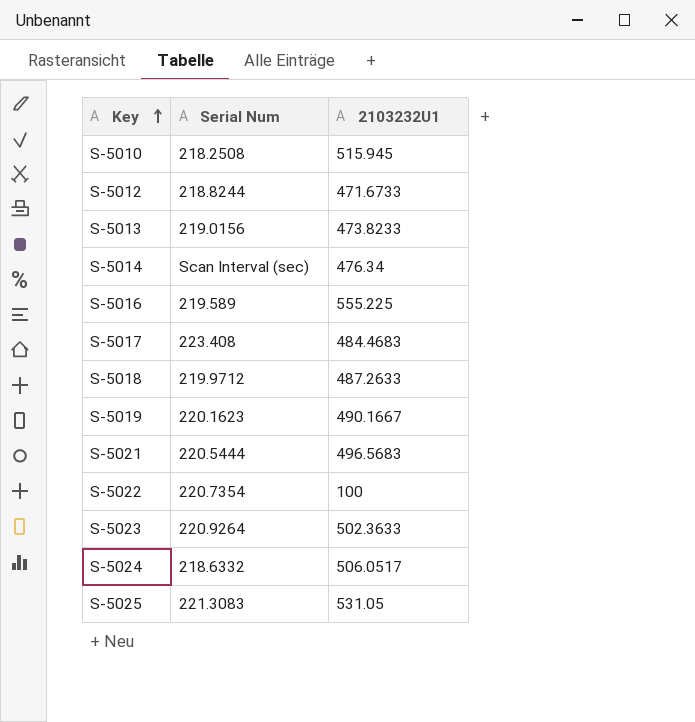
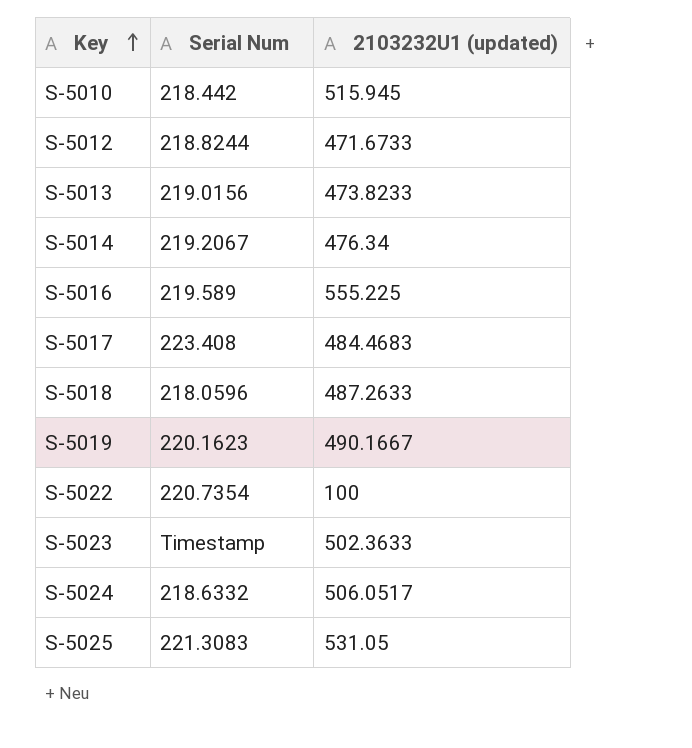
column name: 2103232U1 -> 2103232U1 (updated)
row S-5021: 220.5444 | 496.5683 -> none
S-5010 | Serial Num: 218.2508 -> 218.442
S-5014 | Serial Num: Scan Interval (sec) -> 219.2067
S-5018 | Serial Num: 219.9712 -> 218.0596
S-5023 | Serial Num: 220.9264 -> Timestamp

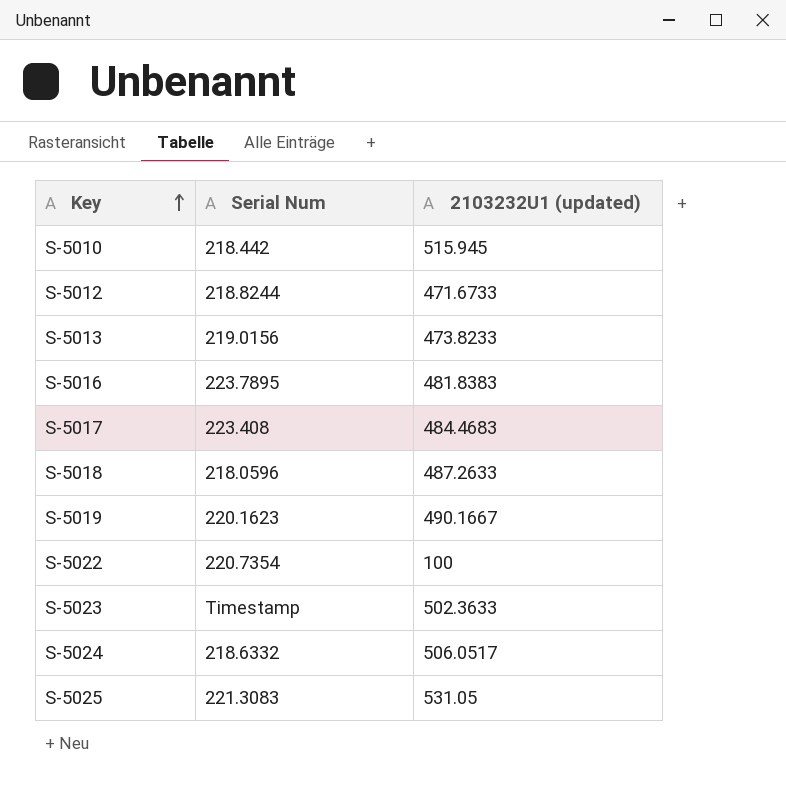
row S-5014: 219.2067 | 476.34 -> none
S-5016 | Serial Num: 219.589 -> 223.7895
S-5016 | 2103232U1 (updated): 555.225 -> 481.8383

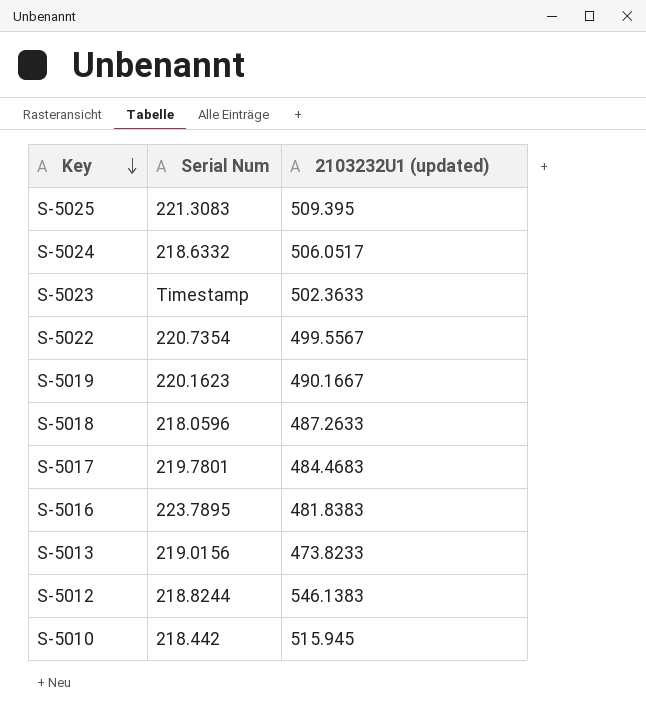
row order: Key ascending -> Key descending
S-5025 | 2103232U1 (updated): 531.05 -> 509.395
S-5022 | 2103232U1 (updated): 100 -> 499.5567
S-5017 | Serial Num: 223.408 -> 219.7801
S-5012 | 2103232U1 (updated): 471.6733 -> 546.1383

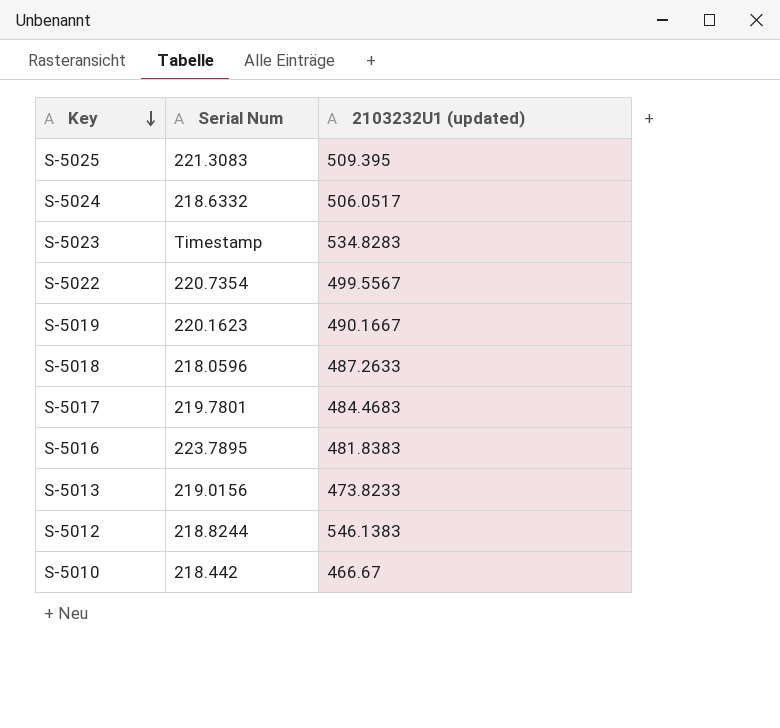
S-5023 | 2103232U1 (updated): 502.3633 -> 534.8283
S-5010 | 2103232U1 (updated): 515.945 -> 466.67

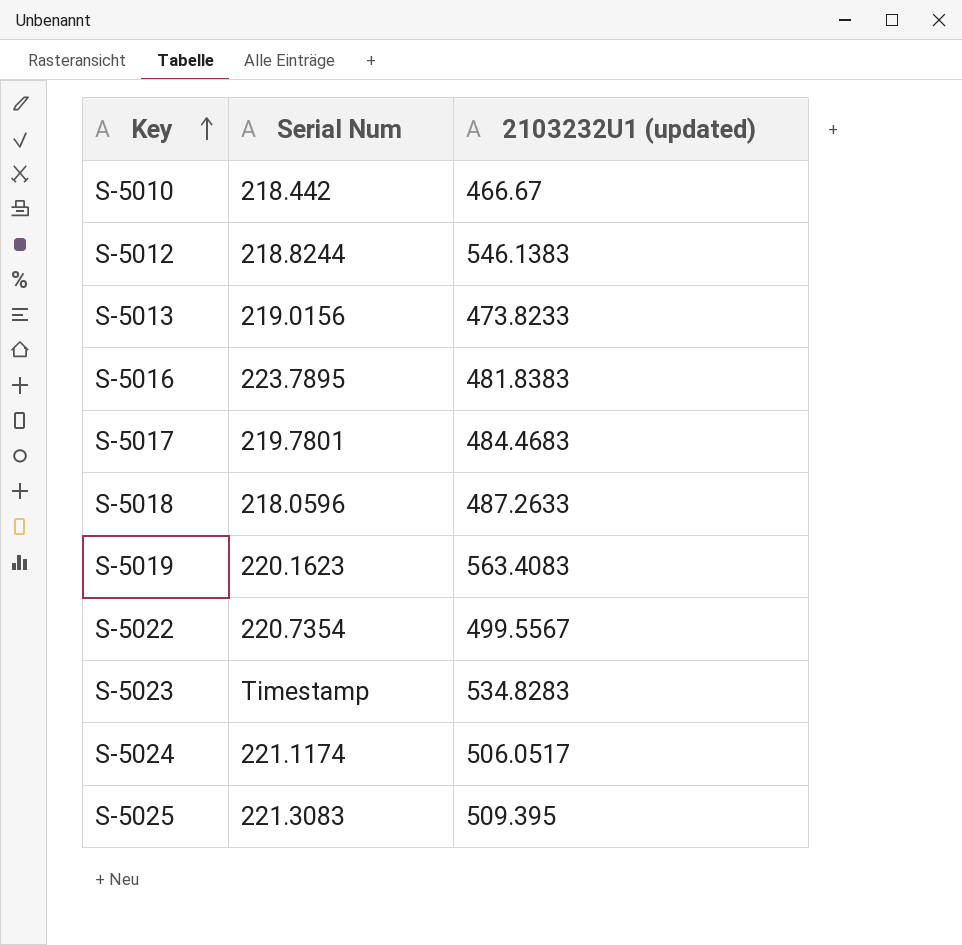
row order: Key descending -> Key ascending
S-5019 | 2103232U1 (updated): 490.1667 -> 563.4083
S-5024 | Serial Num: 218.6332 -> 221.1174

